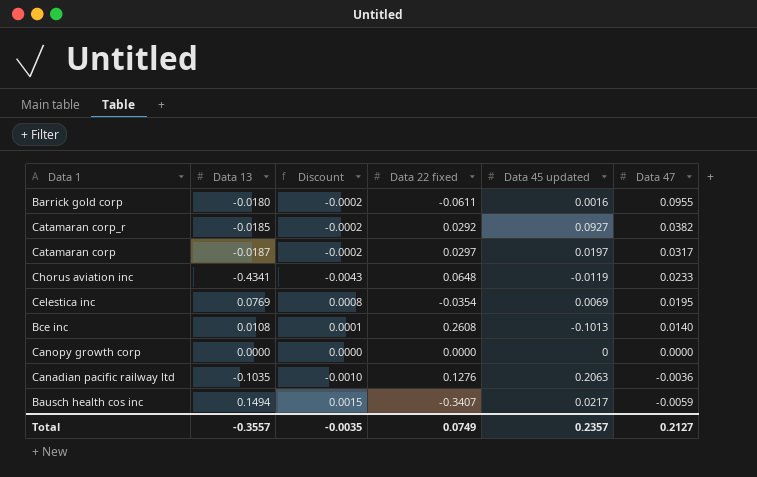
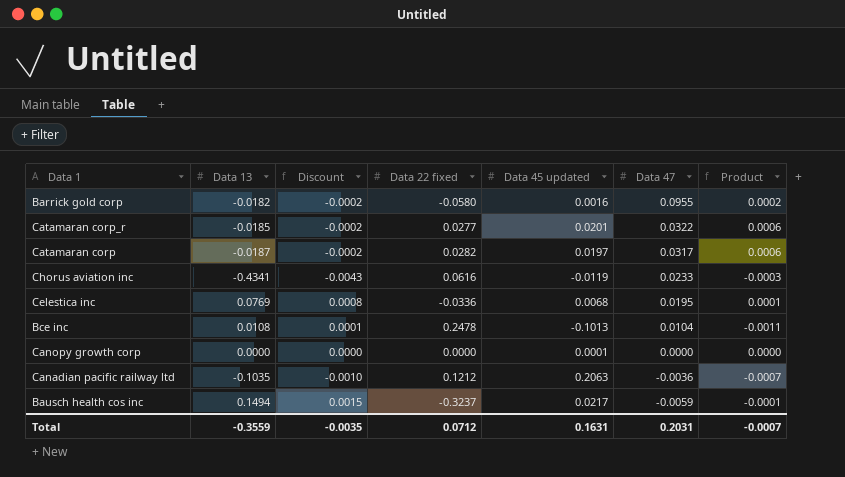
column Product | formula: none -> [Data 45 updated] * [Data 47]
Barrick gold corp | Data 13: -0.0180 -> -0.0182
Barrick gold corp | Data 22 fixed: -0.0611 -> -0.0580
Catamaran corp_r | Data 22 fixed: 0.0292 -> 0.0277
Catamaran corp_r | Data 45 updated: 0.0927 -> 0.0201
Catamaran corp_r | Data 47: 0.0382 -> 0.0322
Catamaran corp | Data 22 fixed: 0.0297 -> 0.0282
Chorus aviation inc | Data 22 fixed: 0.0648 -> 0.0616
Celestica inc | Data 22 fixed: -0.0354 -> -0.0336
Celestica inc | Data 45 updated: 0.0069 -> 0.0068
Bce inc | Data 22 fixed: 0.2608 -> 0.2478
Bce inc | Data 47: 0.0140 -> 0.0104
Canopy growth corp | Data 45 updated: 0 -> 0.0001
Canadian pacific railway ltd | Data 22 fixed: 0.1276 -> 0.1212
Bausch health cos inc | Data 22 fixed: -0.3407 -> -0.3237
Total | Data 13: -0.3557 -> -0.3559
Total | Data 22 fixed: 0.0749 -> 0.0712
Total | Data 45 updated: 0.2357 -> 0.1631
Total | Data 47: 0.2127 -> 0.2031

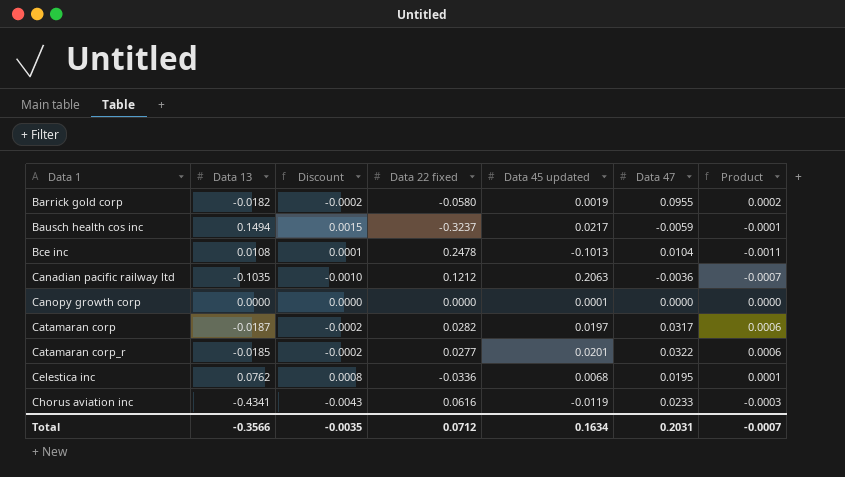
row order: Data 47 descending -> Data 1 ascending
Barrick gold corp | Data 45 updated: 0.0016 -> 0.0019
Celestica inc | Data 13: 0.0769 -> 0.0762
Total | Data 13: -0.3559 -> -0.3566
Total | Data 45 updated: 0.1631 -> 0.1634

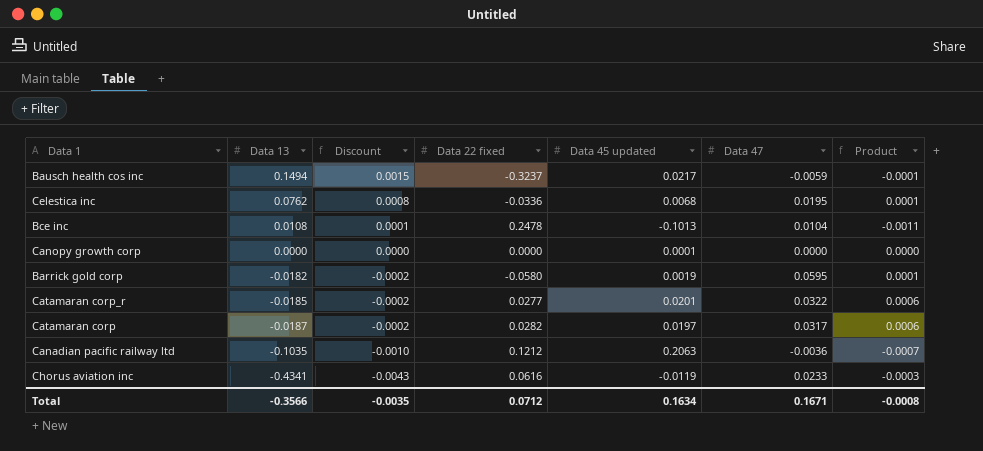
row order: Data 1 ascending -> Data 13 descending
Barrick gold corp | Data 47: 0.0955 -> 0.0595
Barrick gold corp | Product: 0.0002 -> 0.0001
Total | Data 47: 0.2031 -> 0.1671
Total | Product: -0.0007 -> -0.0008

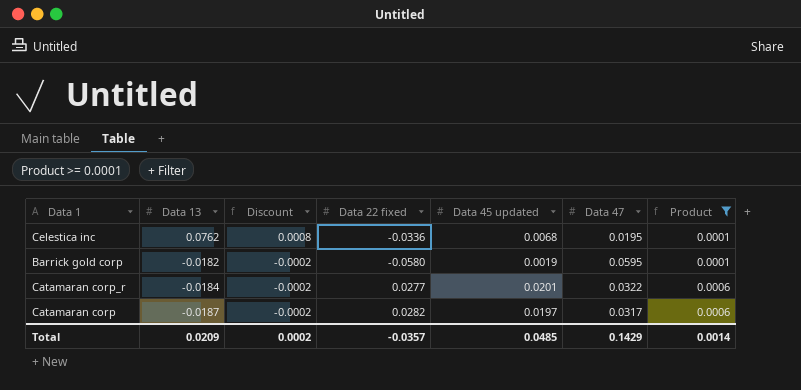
filter: none -> Product >= 0.0001
Catamaran corp_r | Data 13: -0.0185 -> -0.0184
Total | Data 13: -0.3566 -> 0.0209
Total | Discount: -0.0035 -> 0.0002
Total | Data 22 fixed: 0.0712 -> -0.0357
Total | Data 45 updated: 0.1634 -> 0.0485
Total | Data 47: 0.1671 -> 0.1429
Total | Product: -0.0008 -> 0.0014

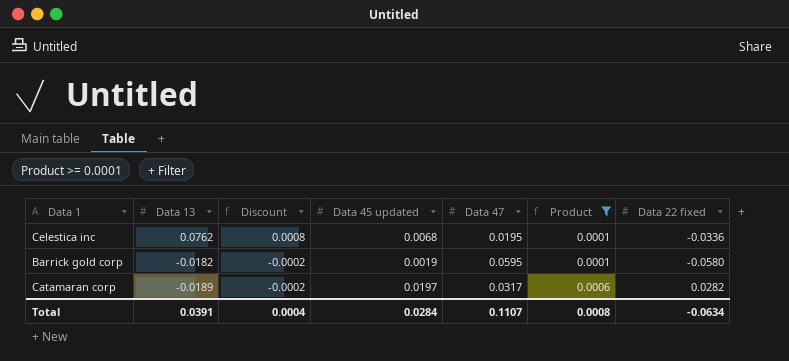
column Data 22 fixed | position: 4 -> 7
row Catamaran corp_r: -0.0184 | -0.0002 | 0.0277 | 0.0201 | 0.0322 | 0.0006 -> none
Catamaran corp | Data 13: -0.0187 -> -0.0189
Total | Data 13: 0.0209 -> 0.0391
Total | Discount: 0.0002 -> 0.0004
Total | Data 45 updated: 0.0485 -> 0.0284
Total | Data 47: 0.1429 -> 0.1107
Total | Product: 0.0014 -> 0.0008
Total | Data 22 fixed: -0.0357 -> -0.0634

